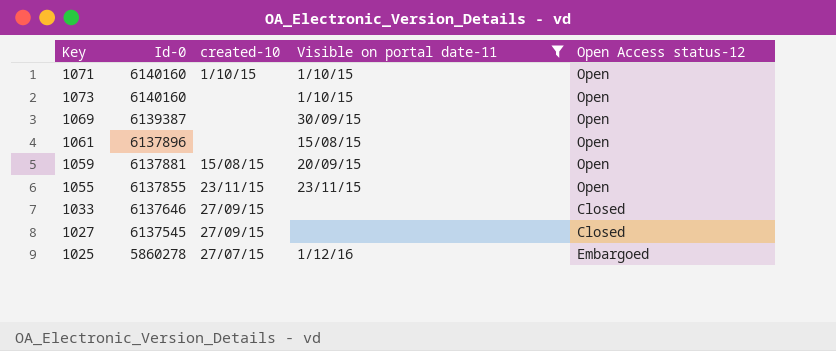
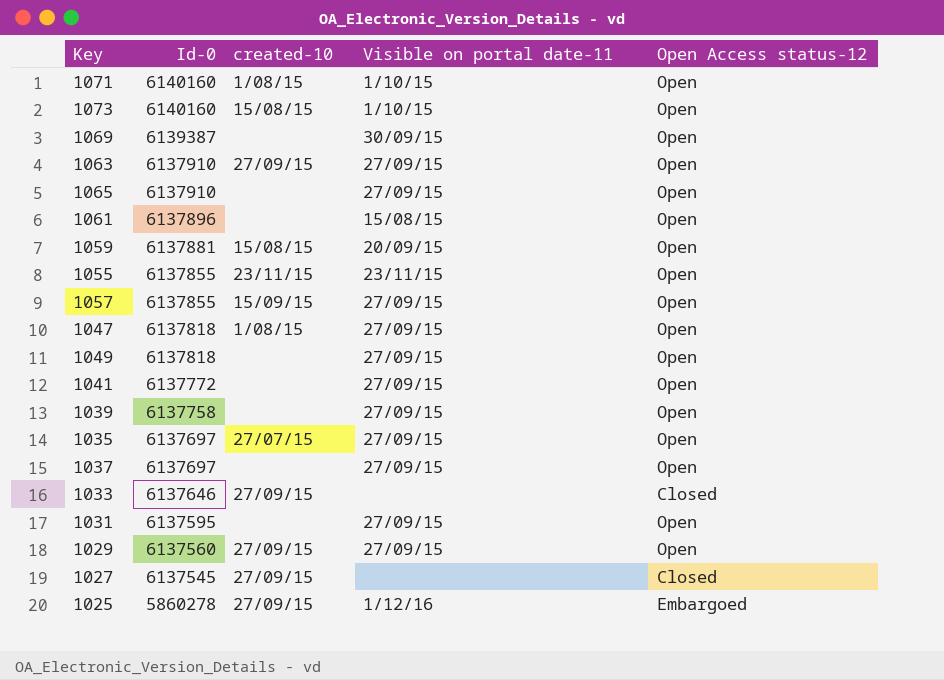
filter: Visible on portal date-11 != 27/09/15 -> none
1071 | created-10: 1/10/15 -> 1/08/15
1073 | created-10: none -> 15/08/15
1025 | created-10: 27/07/15 -> 27/09/15

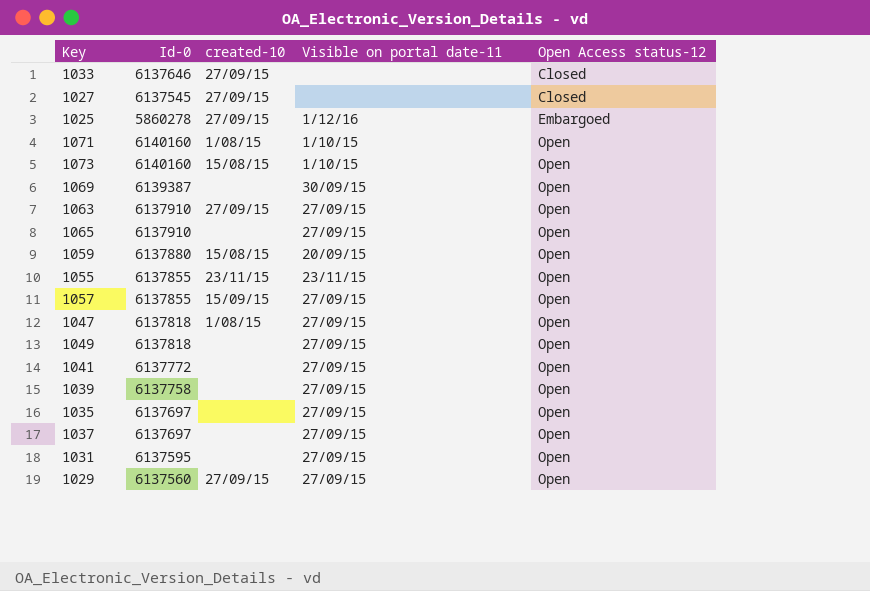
row order: Id-0 descending -> Open Access status-12 ascending
row 1061: 6137896 | none | 15/08/15 | Open -> none
1059 | Id-0: 6137881 -> 6137880
1035 | created-10: 27/07/15 -> none

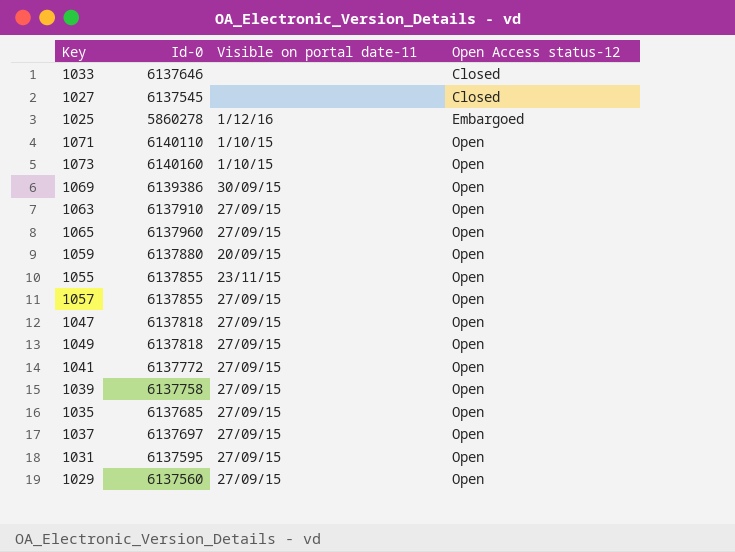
column created-10 | position: 3 -> none
1071 | Id-0: 6140160 -> 6140110
1069 | Id-0: 6139387 -> 6139386
1065 | Id-0: 6137910 -> 6137960
1035 | Id-0: 6137697 -> 6137685

